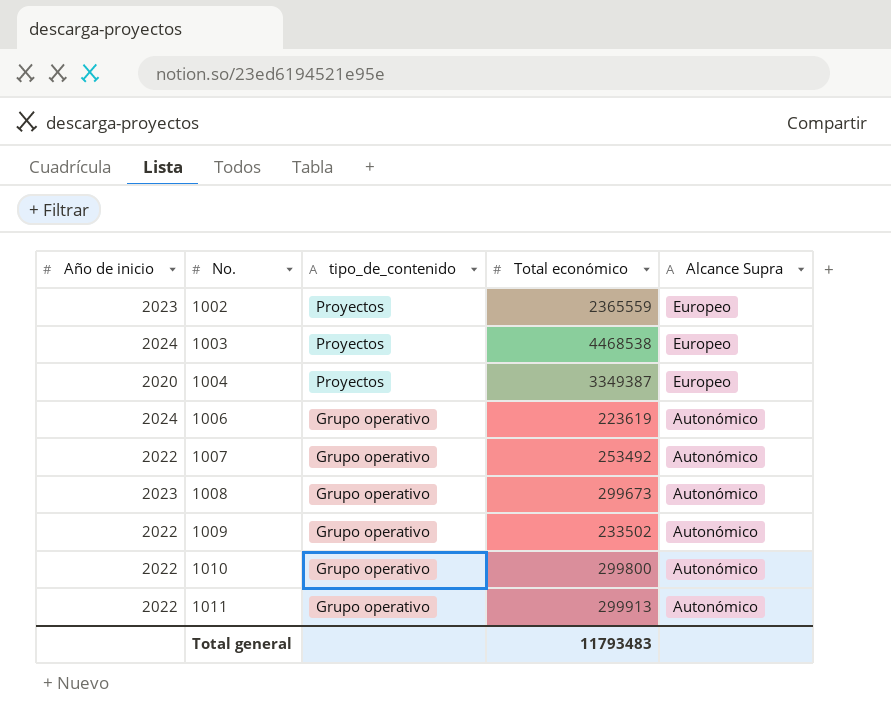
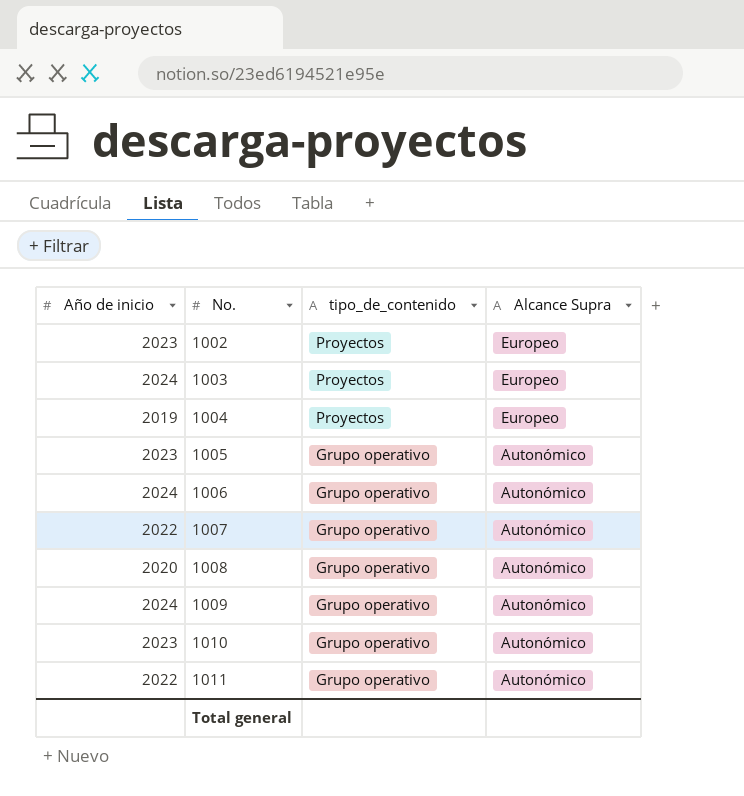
column Total económico | position: 4 -> none
1004 | Año de inicio: 2020 -> 2019
row 1005: none -> 2023 | Grupo operativo | Autonómico
1008 | Año de inicio: 2023 -> 2020
1009 | Año de inicio: 2022 -> 2024
1010 | Año de inicio: 2022 -> 2023

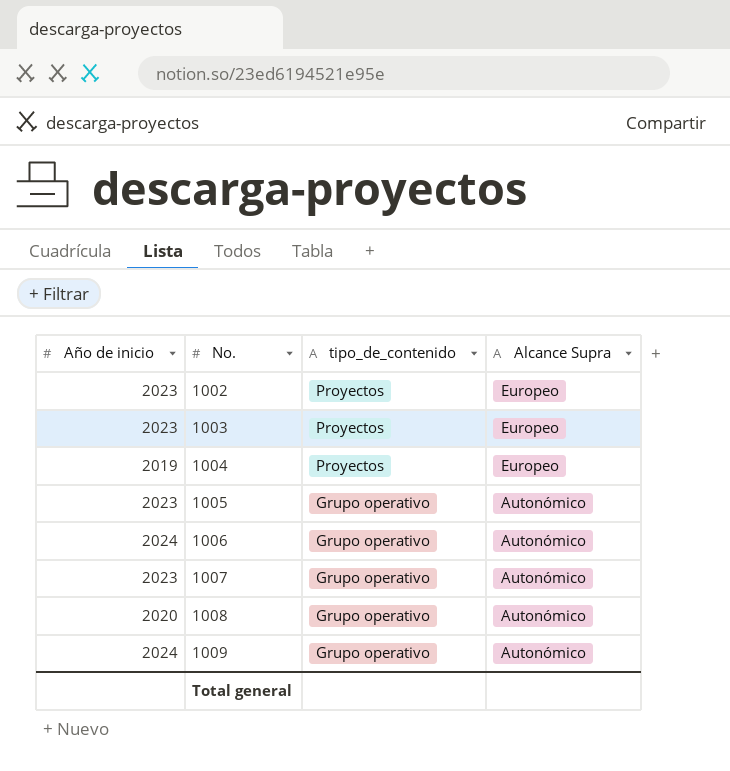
row 1010: 2023 | Grupo operativo | Autonómico -> none
row 1011: 2022 | Grupo operativo | Autonómico -> none
1003 | Año de inicio: 2024 -> 2023
1007 | Año de inicio: 2022 -> 2023

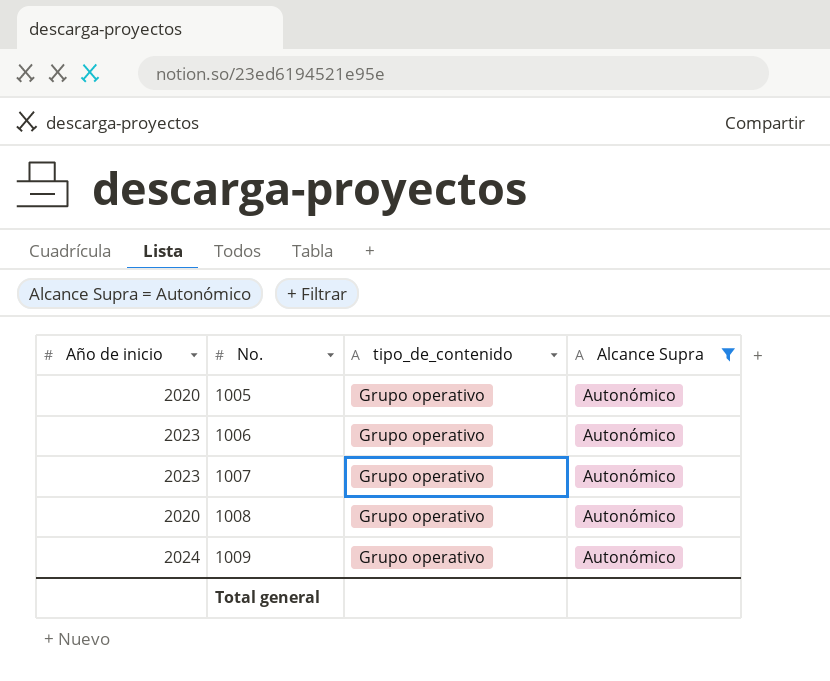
filter: none -> Alcance Supra = Autonómico
1005 | Año de inicio: 2023 -> 2020
1006 | Año de inicio: 2024 -> 2023

